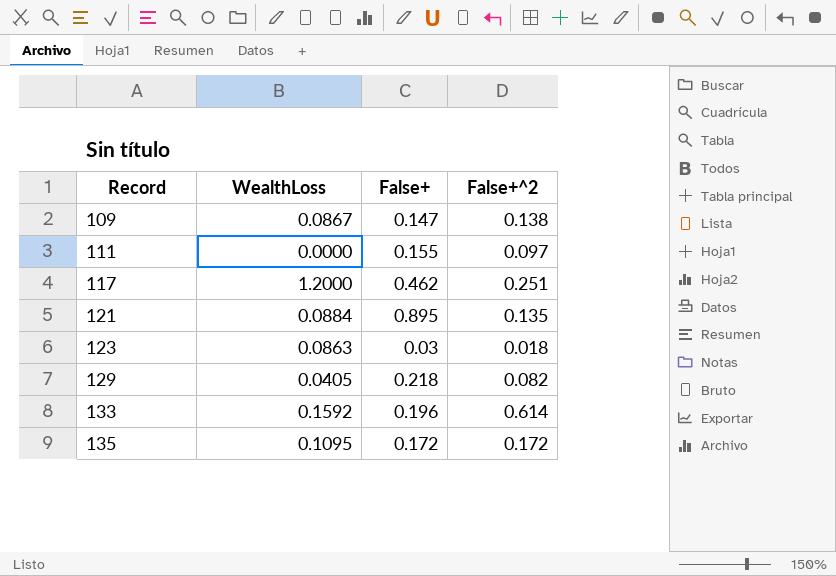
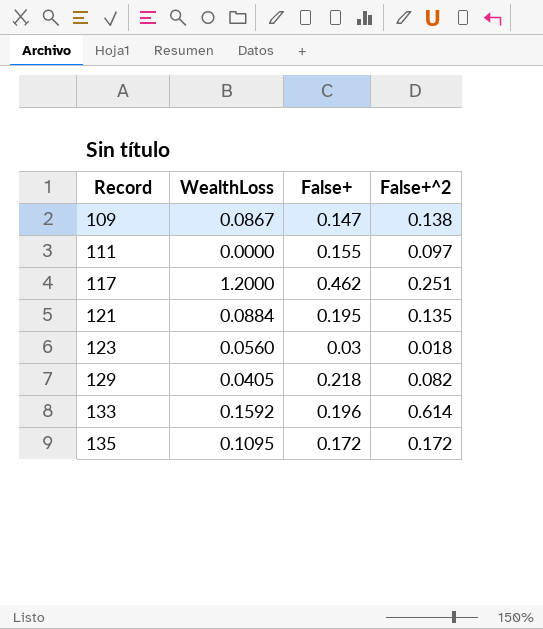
121 | False+: 0.895 -> 0.195
123 | WealthLoss: 0.0863 -> 0.0560

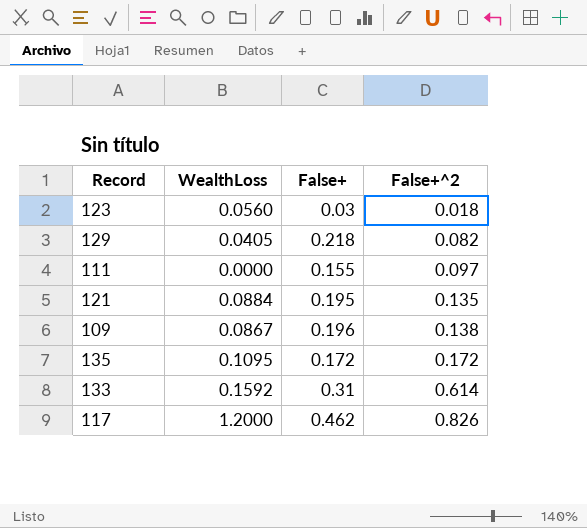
row order: Record ascending -> False+^2 ascending
109 | False+: 0.147 -> 0.196
133 | False+: 0.196 -> 0.31
117 | False+^2: 0.251 -> 0.826

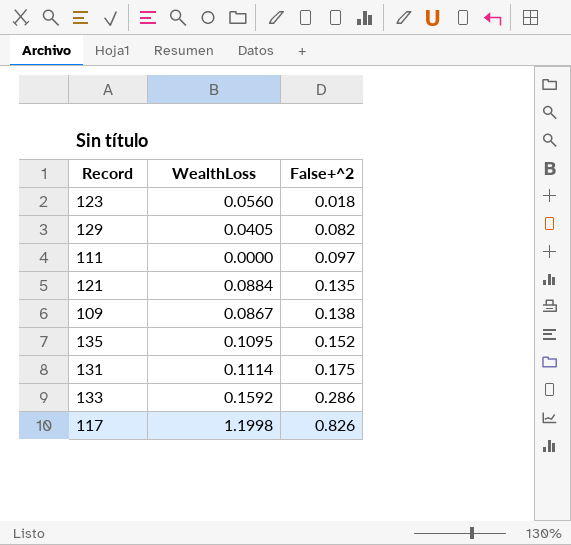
column False+ | position: 3 -> none
135 | False+^2: 0.172 -> 0.152
row 131: none -> 0.1114 | 0.175
133 | False+^2: 0.614 -> 0.286
117 | WealthLoss: 1.2000 -> 1.1998

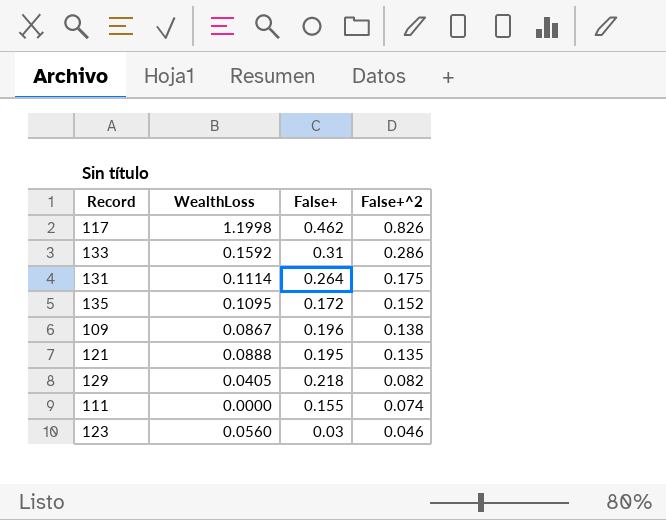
row order: False+^2 ascending -> False+^2 descending
column False+ | position: none -> 3
121 | WealthLoss: 0.0884 -> 0.0888
111 | False+^2: 0.097 -> 0.074
123 | False+^2: 0.018 -> 0.046

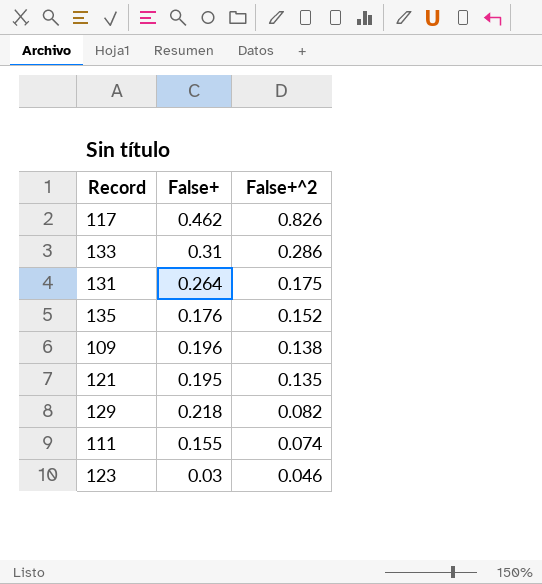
column WealthLoss | position: 2 -> none
135 | False+: 0.172 -> 0.176

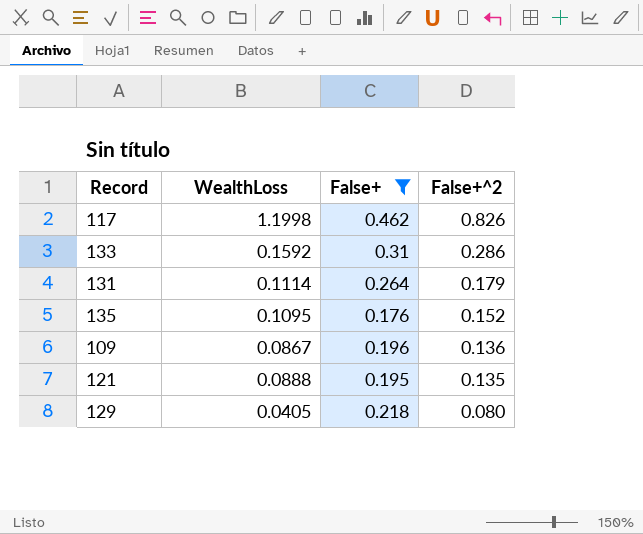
filter: none -> False+ >= 0.176
column WealthLoss | position: none -> 2
131 | False+^2: 0.175 -> 0.179
109 | False+^2: 0.138 -> 0.136
129 | False+^2: 0.082 -> 0.080

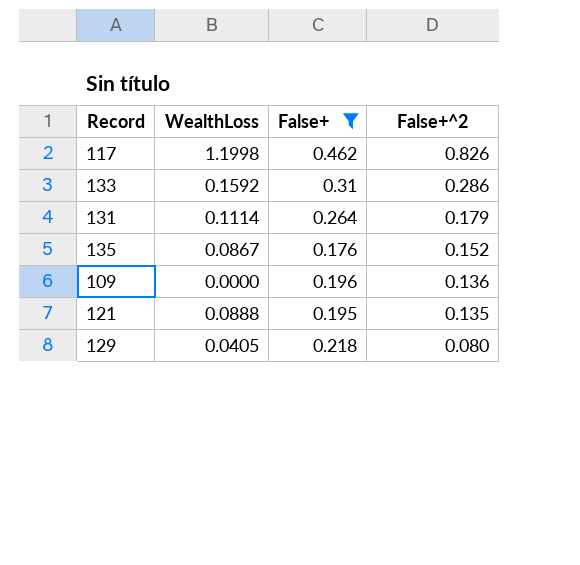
135 | WealthLoss: 0.1095 -> 0.0867
109 | WealthLoss: 0.0867 -> 0.0000

